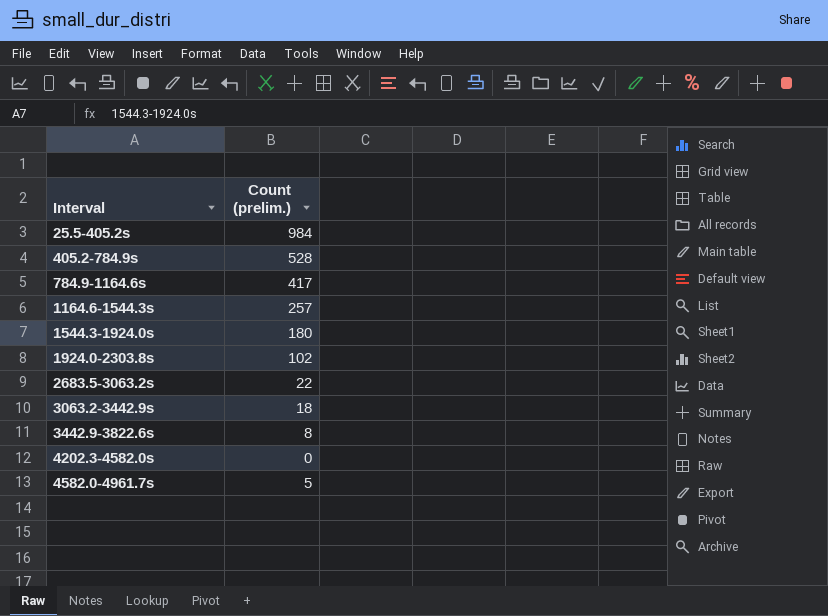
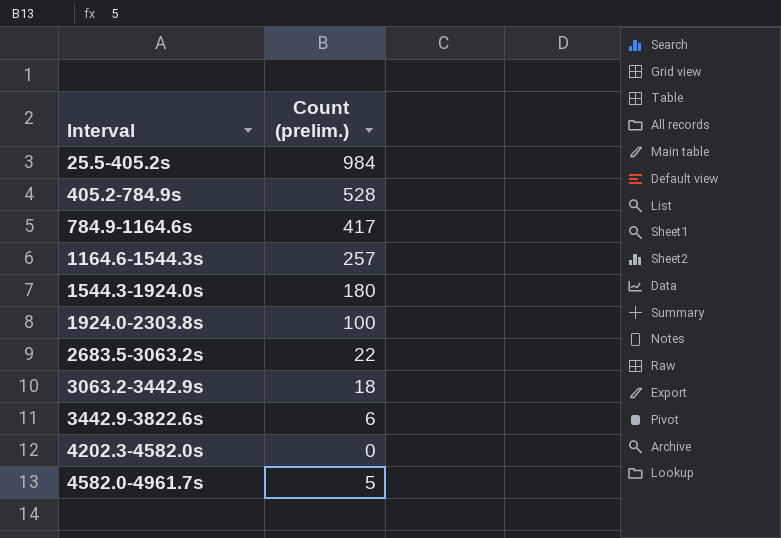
1924.0-2303.8s | Count (prelim.): 102 -> 100
3442.9-3822.6s | Count (prelim.): 8 -> 6

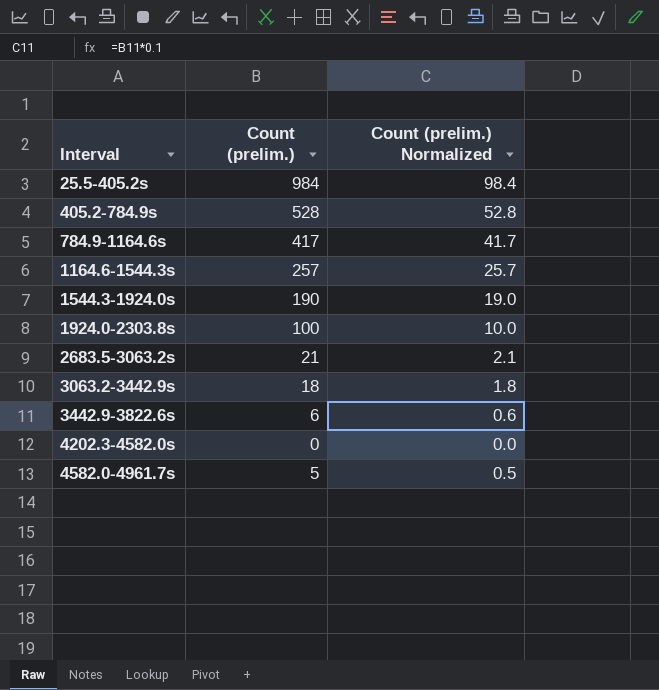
column Count (prelim.) Normalized | formula: none -> [Count (prelim.)] * 0.1
1544.3-1924.0s | Count (prelim.): 180 -> 190
2683.5-3063.2s | Count (prelim.): 22 -> 21

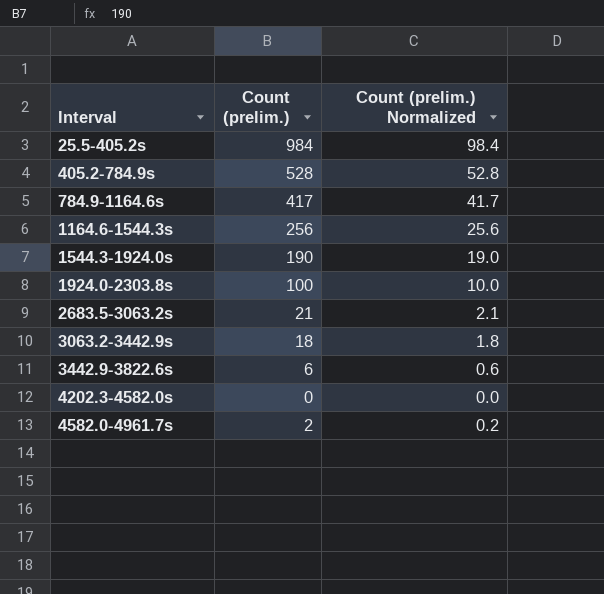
1164.6-1544.3s | Count (prelim.): 257 -> 256
1164.6-1544.3s | Count (prelim.) Normalized: 25.7 -> 25.6
4582.0-4961.7s | Count (prelim.): 5 -> 2
4582.0-4961.7s | Count (prelim.) Normalized: 0.5 -> 0.2

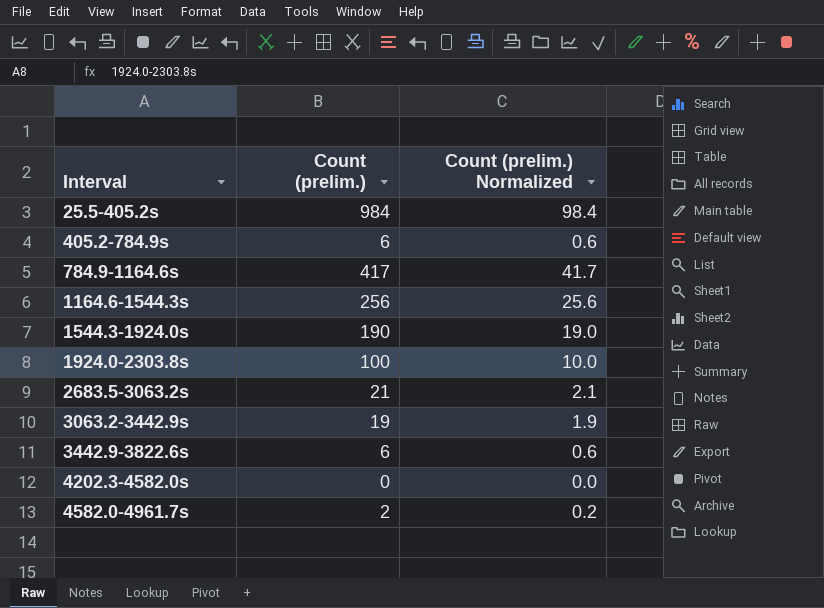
405.2-784.9s | Count (prelim.): 528 -> 6
405.2-784.9s | Count (prelim.) Normalized: 52.8 -> 0.6
3063.2-3442.9s | Count (prelim.): 18 -> 19
3063.2-3442.9s | Count (prelim.) Normalized: 1.8 -> 1.9

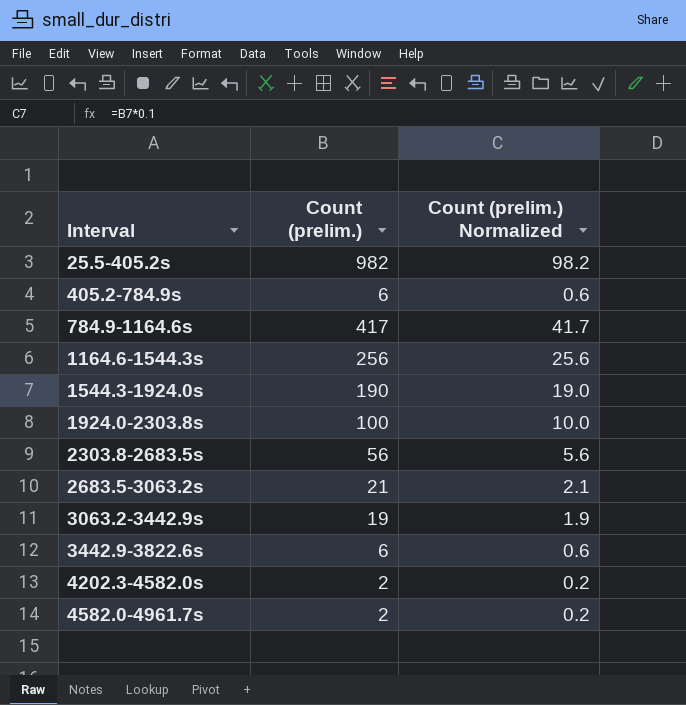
25.5-405.2s | Count (prelim.): 984 -> 982
25.5-405.2s | Count (prelim.) Normalized: 98.4 -> 98.2
row 2303.8-2683.5s: none -> 56 | 5.6
4202.3-4582.0s | Count (prelim.): 0 -> 2
4202.3-4582.0s | Count (prelim.) Normalized: 0.0 -> 0.2

